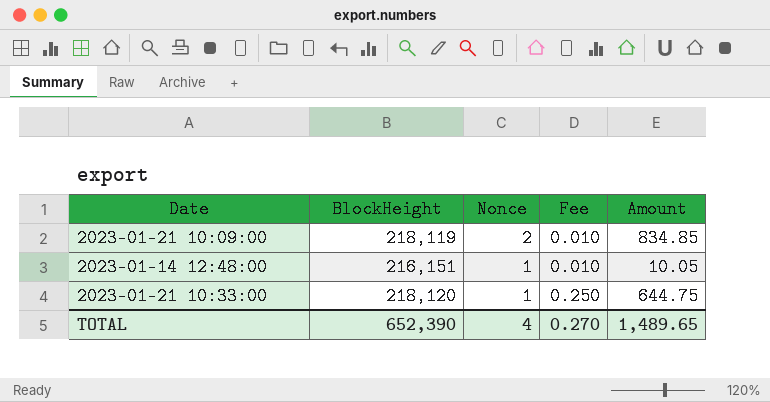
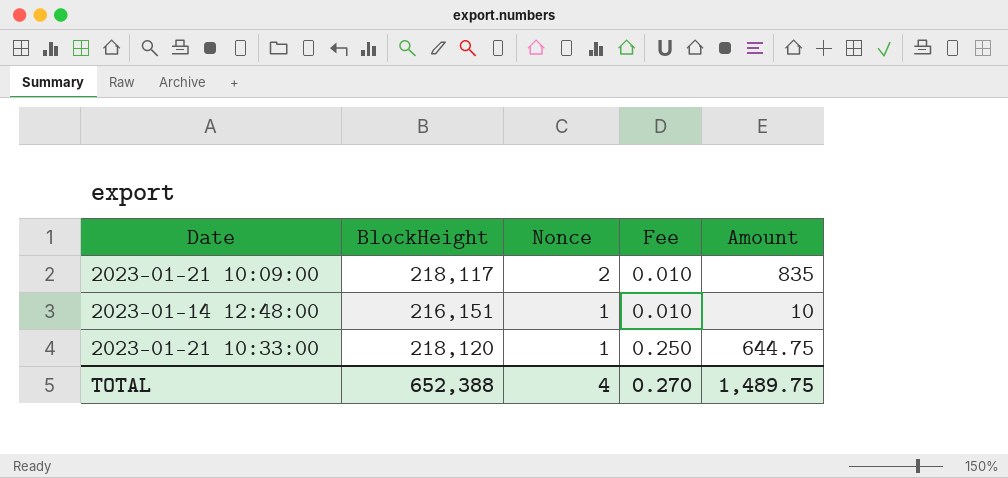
2023-01-21 10:09:00 | BlockHeight: 218,119 -> 218,117
2023-01-21 10:09:00 | Amount: 834.85 -> 835
2023-01-14 12:48:00 | Amount: 10.05 -> 10
TOTAL | BlockHeight: 652,390 -> 652,388
TOTAL | Amount: 1,489.65 -> 1,489.75

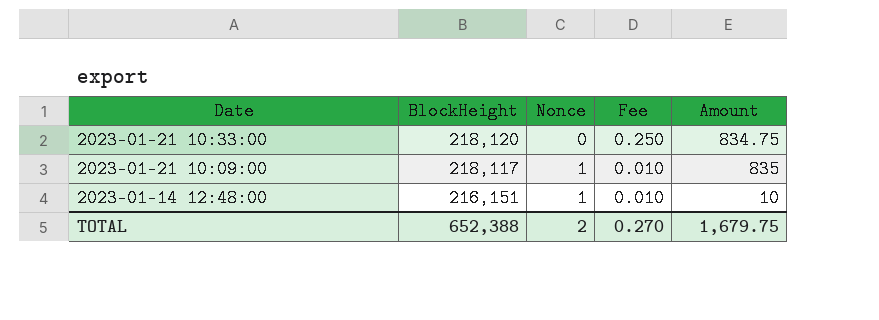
row order: Nonce descending -> Date descending
2023-01-21 10:33:00 | Nonce: 1 -> 0
2023-01-21 10:33:00 | Amount: 644.75 -> 834.75
2023-01-21 10:09:00 | Nonce: 2 -> 1
TOTAL | Nonce: 4 -> 2
TOTAL | Amount: 1,489.75 -> 1,679.75

